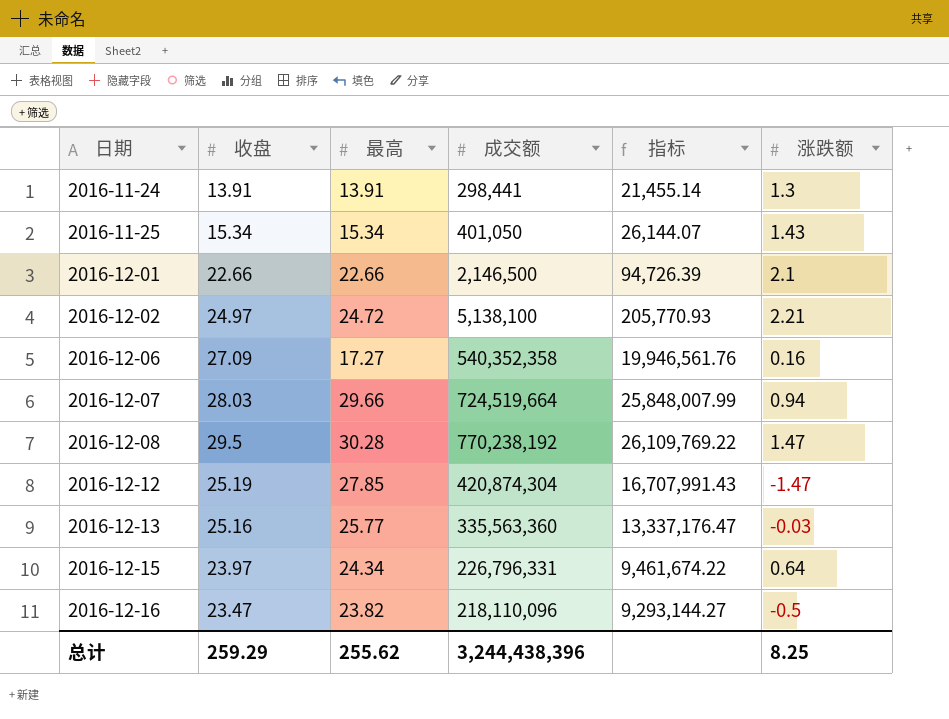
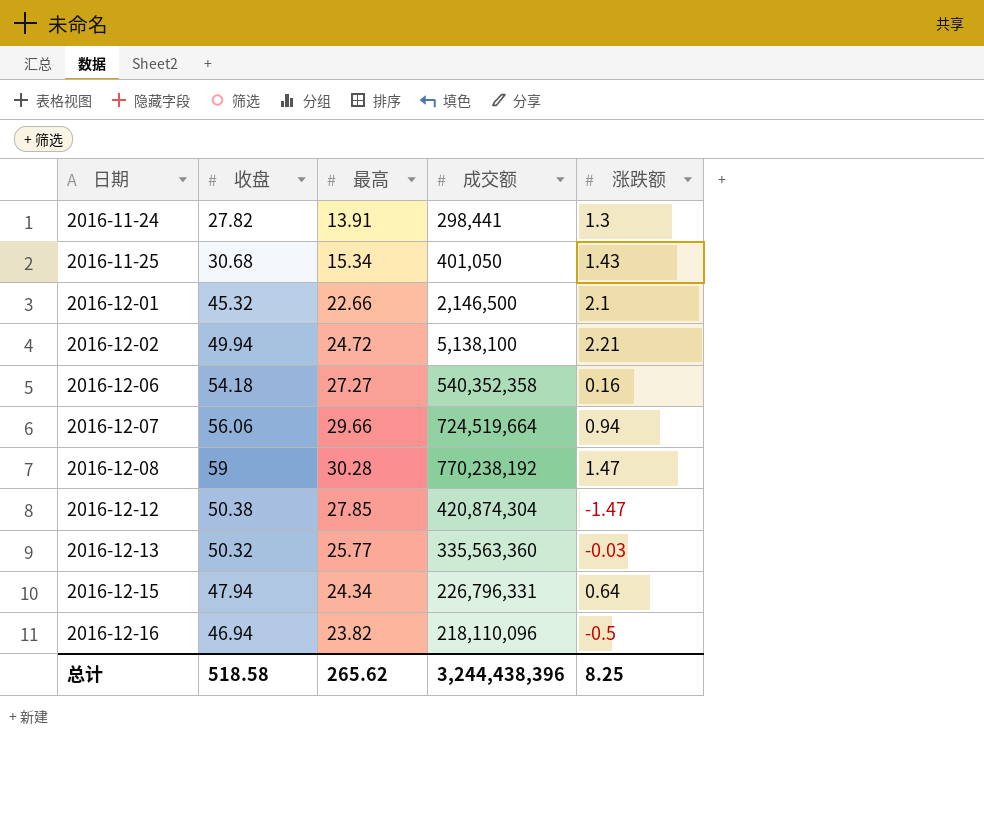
column 指标 | formula: [成交额] / [收盘] -> none
2016-11-24 | 收盘: 13.91 -> 27.82
2016-11-25 | 收盘: 15.34 -> 30.68
2016-12-01 | 收盘: 22.66 -> 45.32
2016-12-02 | 收盘: 24.97 -> 49.94
2016-12-06 | 收盘: 27.09 -> 54.18
2016-12-06 | 最高: 17.27 -> 27.27
2016-12-07 | 收盘: 28.03 -> 56.06
2016-12-08 | 收盘: 29.5 -> 59
2016-12-12 | 收盘: 25.19 -> 50.38
2016-12-13 | 收盘: 25.16 -> 50.32
2016-12-15 | 收盘: 23.97 -> 47.94
2016-12-16 | 收盘: 23.47 -> 46.94
总计 | 收盘: 259.29 -> 518.58
总计 | 最高: 255.62 -> 265.62

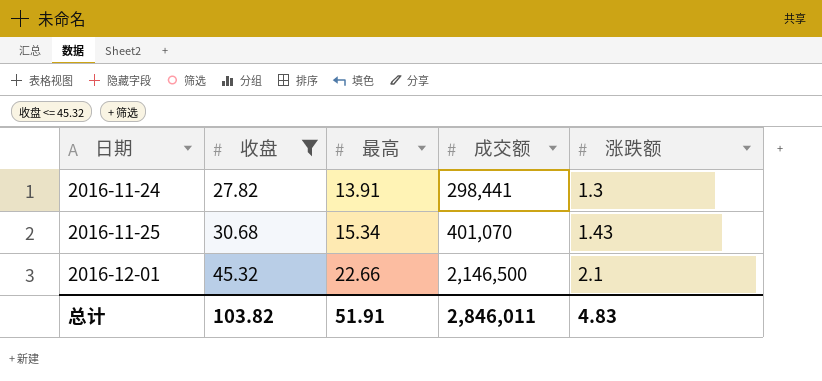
filter: none -> 收盘 <= 45.32
2016-11-25 | 成交额: 401,050 -> 401,070
总计 | 收盘: 518.58 -> 103.82
总计 | 最高: 265.62 -> 51.91
总计 | 成交额: 3,244,438,396 -> 2,846,011
总计 | 涨跌额: 8.25 -> 4.83

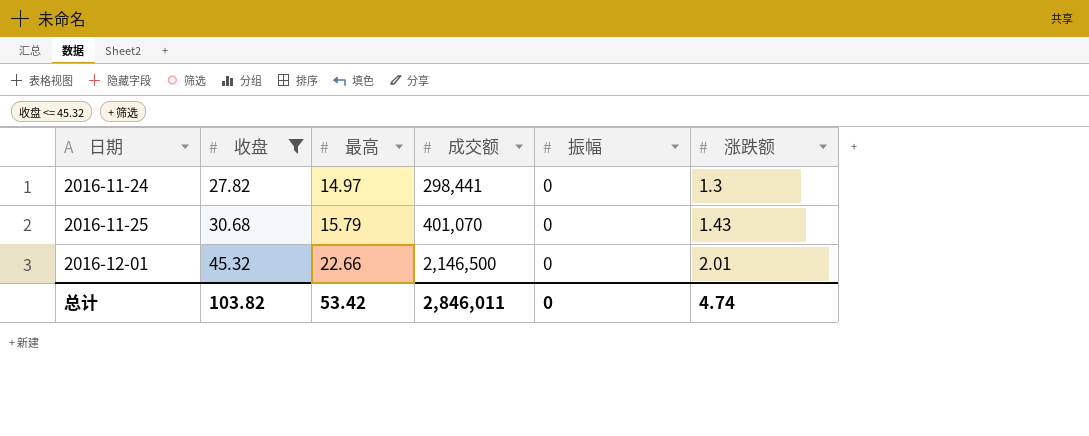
column 振幅 | position: none -> 5
2016-11-24 | 最高: 13.91 -> 14.97
2016-11-25 | 最高: 15.34 -> 15.79
2016-12-01 | 涨跌额: 2.1 -> 2.01
总计 | 最高: 51.91 -> 53.42
总计 | 涨跌额: 4.83 -> 4.74

